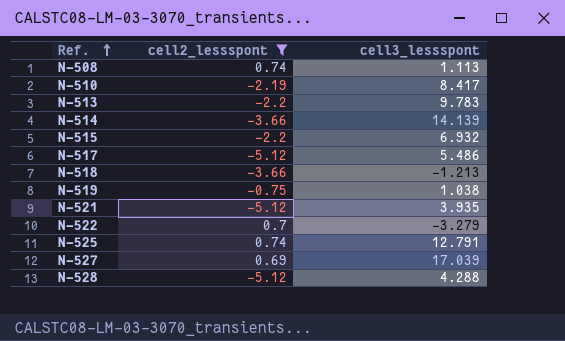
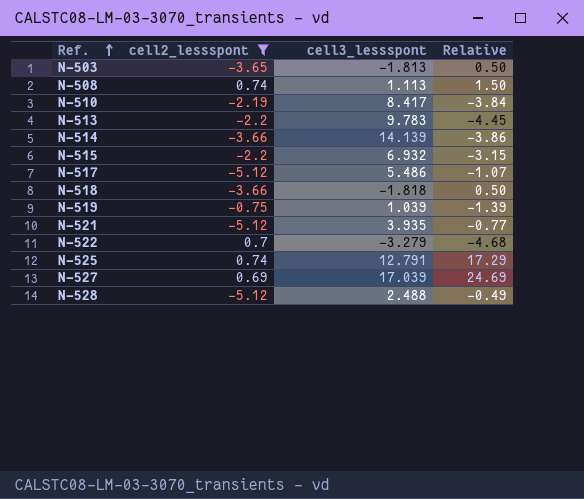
column Relative | formula: none -> [cell3_lessspont] / [cell2_lessspont]
row N-503: none -> -3.65 | -1.813 | 0.50
N-518 | cell3_lessspont: -1.213 -> -1.818
N-519 | cell3_lessspont: 1.038 -> 1.039
N-528 | cell3_lessspont: 4.288 -> 2.488

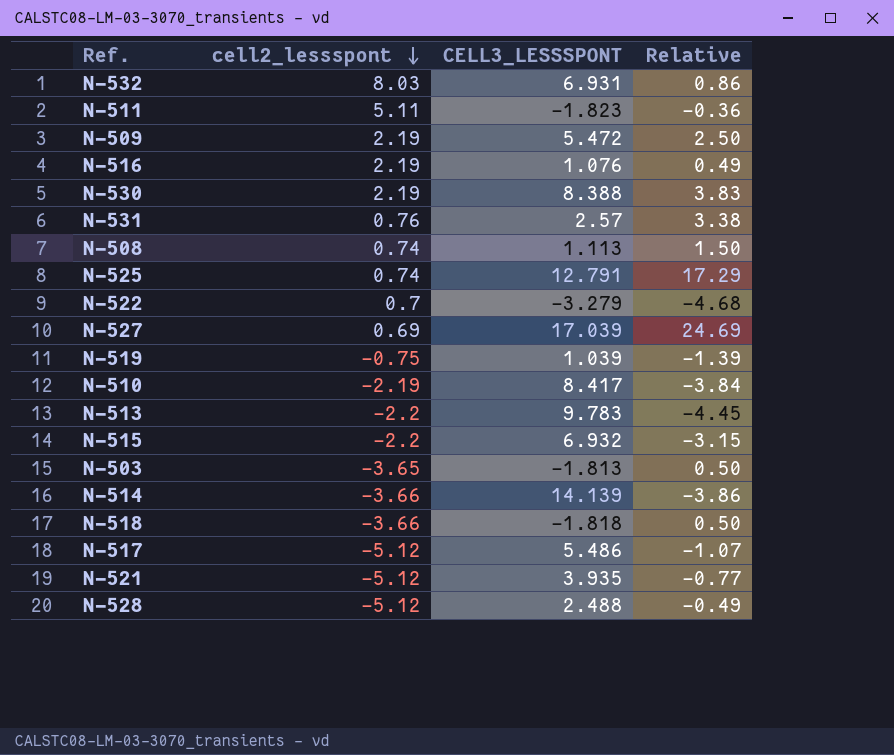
filter: cell2_lessspont <= 0.74 -> none
row order: Ref. ascending -> cell2_lessspont descending
column name: cell3_lessspont -> CELL3_LESSSPONT

